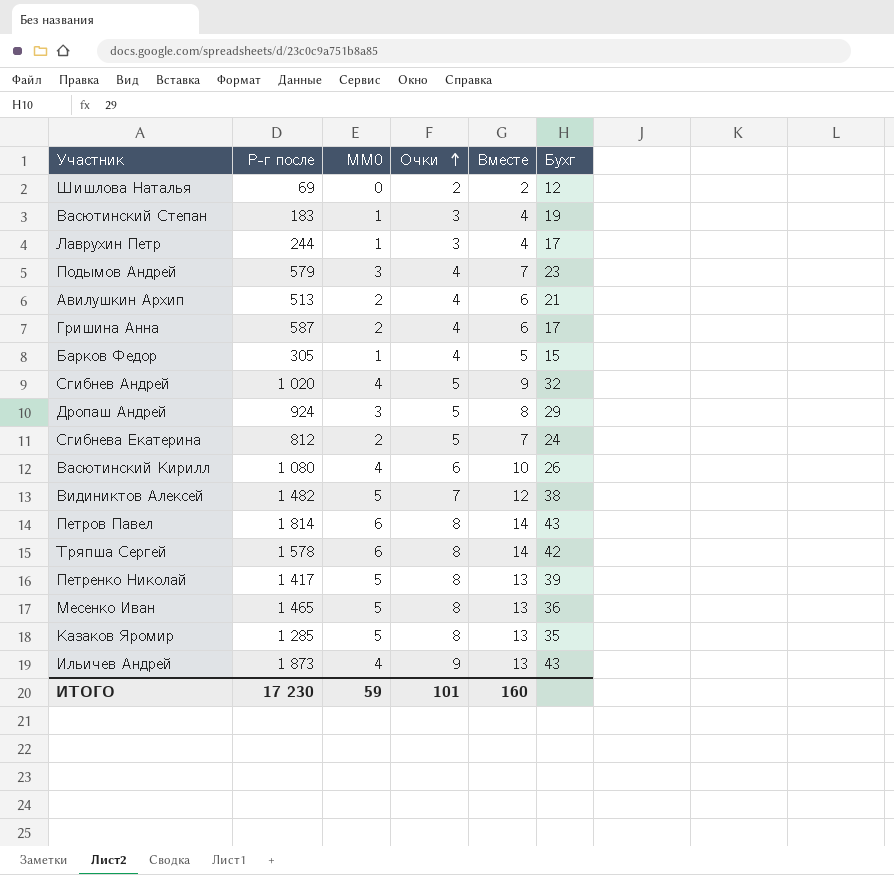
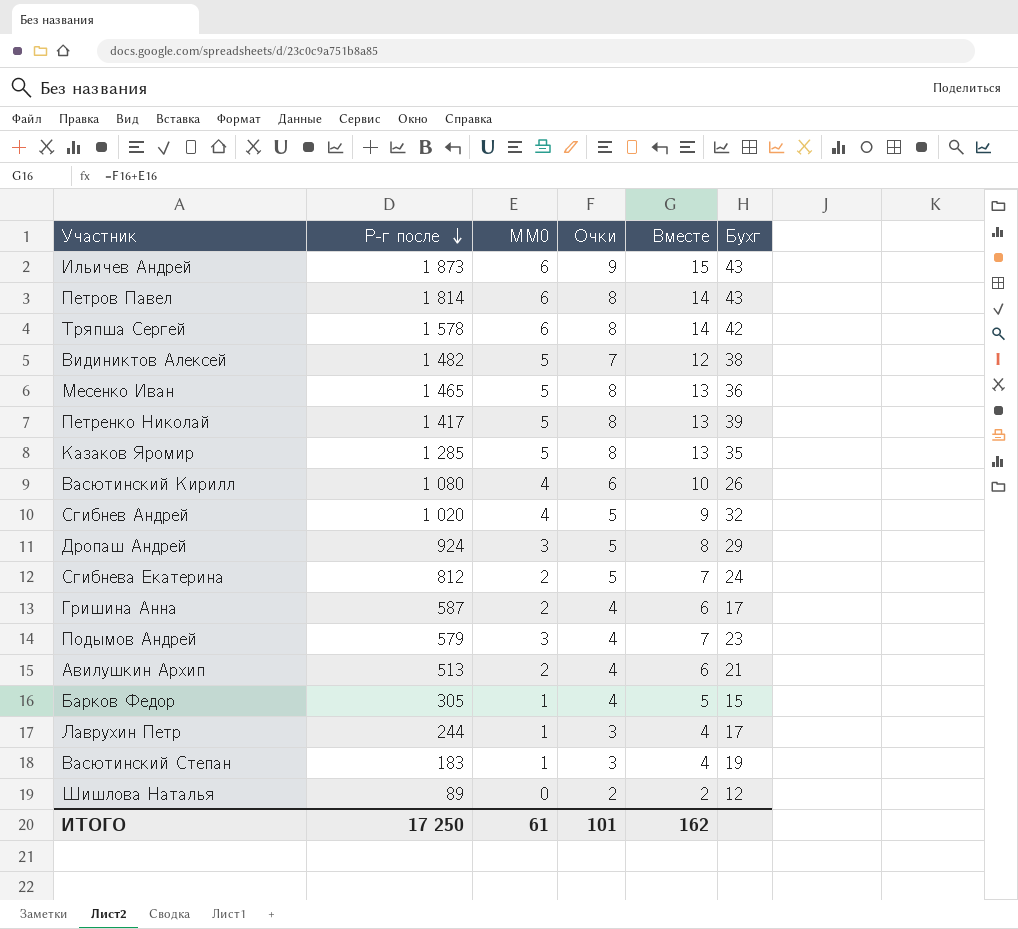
row order: Очки ascending -> Р-г после descending
Ильичев Андрей | MM0: 4 -> 6
Ильичев Андрей | Вместе: 13 -> 15
Шишлова Наталья | Р-г после: 69 -> 89
ИТОГО | Р-г после: 17 230 -> 17 250
ИТОГО | MM0: 59 -> 61
ИТОГО | Вместе: 160 -> 162

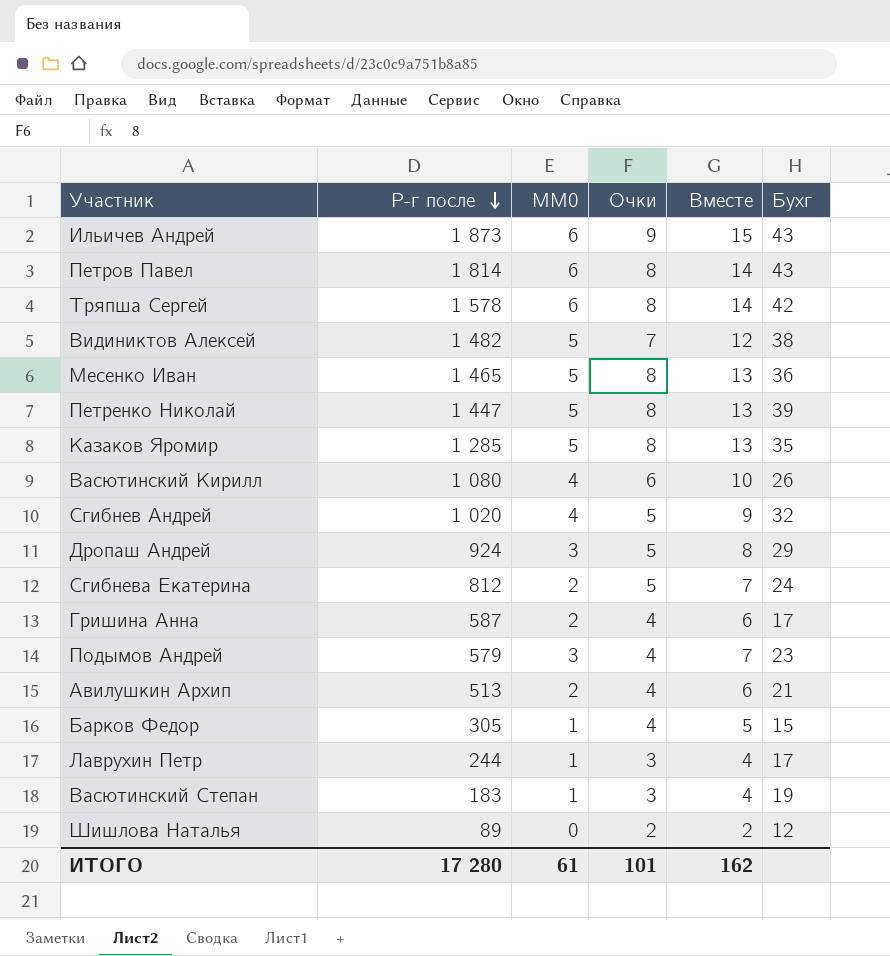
Петренко Николай | Р-г после: 1 417 -> 1 447
ИТОГО | Р-г после: 17 250 -> 17 280

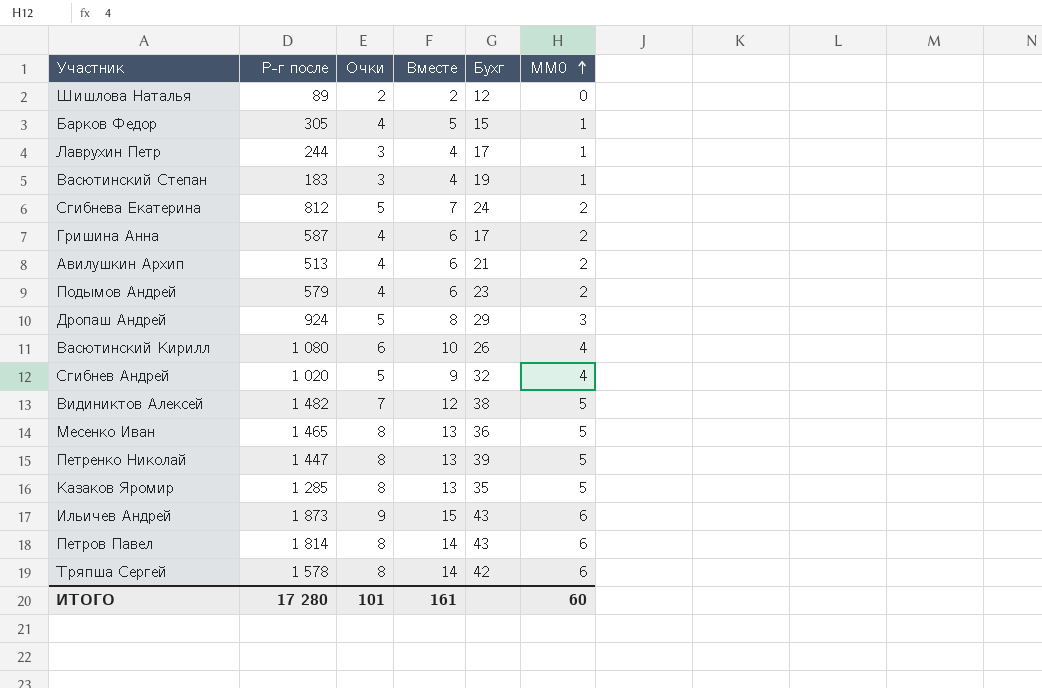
row order: Р-г после descending -> MM0 ascending
column MM0 | position: 3 -> 6
Подымов Андрей | Вместе: 7 -> 6
Подымов Андрей | MM0: 3 -> 2
ИТОГО | Вместе: 162 -> 161
ИТОГО | MM0: 61 -> 60

